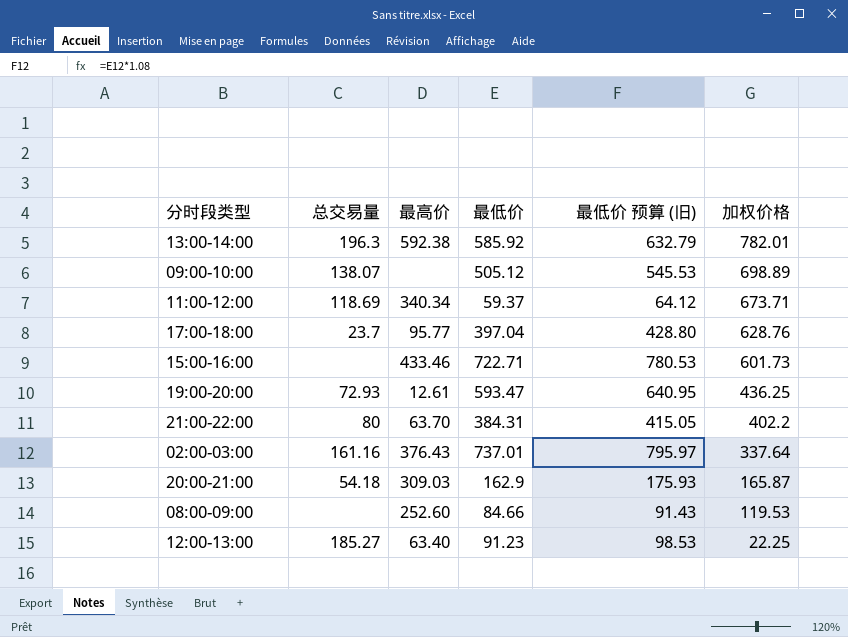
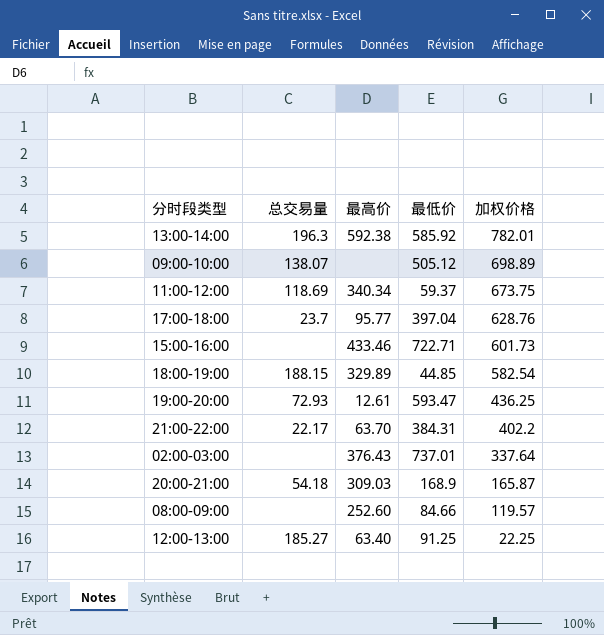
column 最低价 预算 (旧) | formula: [最低价] * 1.08 -> none
11:00-12:00 | 加权价格: 673.71 -> 673.75
row 18:00-19:00: none -> 188.15 | 329.89 | 44.85 | 582.54
21:00-22:00 | 总交易量: 80 -> 22.17
02:00-03:00 | 总交易量: 161.16 -> none
20:00-21:00 | 最低价: 162.9 -> 168.9
08:00-09:00 | 加权价格: 119.53 -> 119.57
12:00-13:00 | 最低价: 91.23 -> 91.25

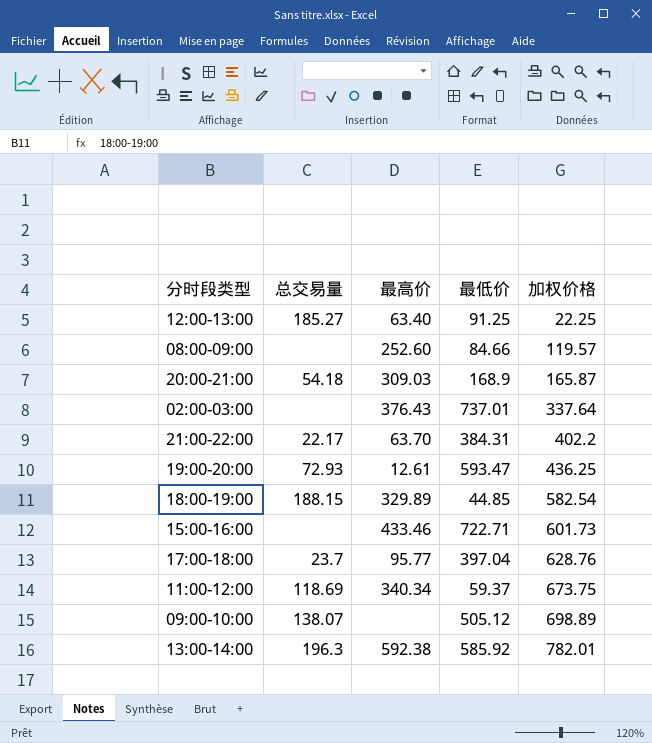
row order: 加权价格 descending -> 加权价格 ascending

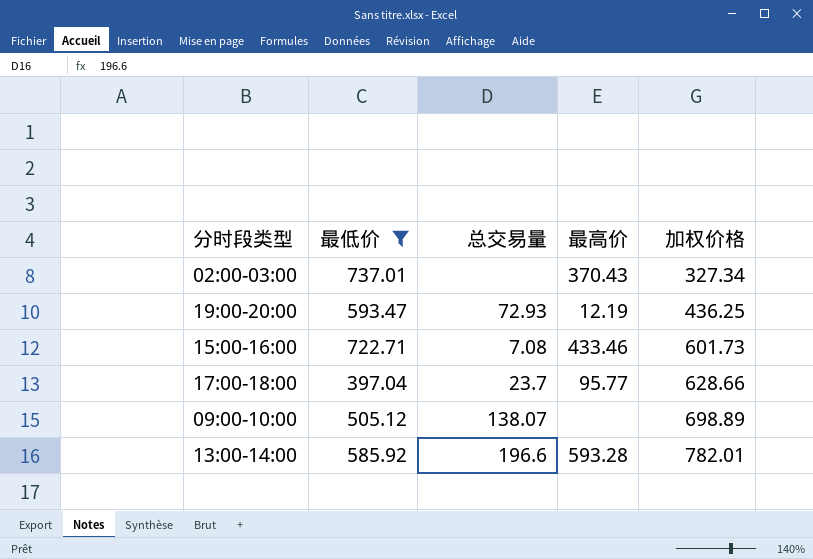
filter: none -> 最低价 >= 397.04
column 最低价 | position: 4 -> 2
02:00-03:00 | 最高价: 376.43 -> 370.43
02:00-03:00 | 加权价格: 337.64 -> 327.34
19:00-20:00 | 最高价: 12.61 -> 12.19
15:00-16:00 | 总交易量: none -> 7.08
17:00-18:00 | 加权价格: 628.76 -> 628.66
13:00-14:00 | 总交易量: 196.3 -> 196.6
13:00-14:00 | 最高价: 592.38 -> 593.28

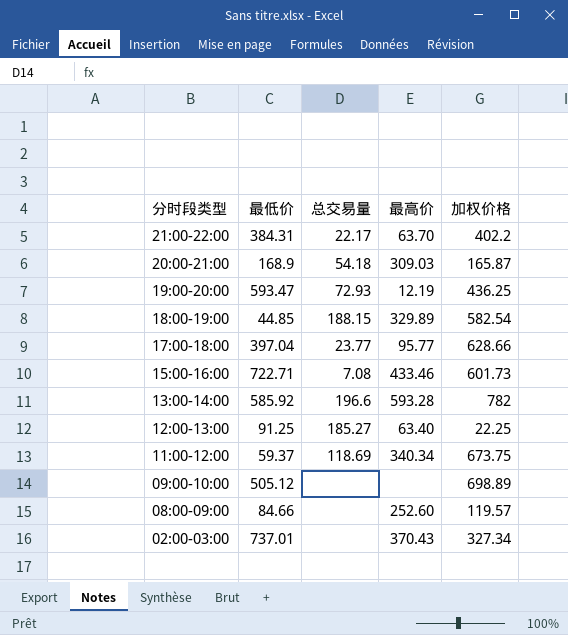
filter: 最低价 >= 397.04 -> none
row order: 加权价格 ascending -> 分时段类型 descending
17:00-18:00 | 总交易量: 23.7 -> 23.77
13:00-14:00 | 加权价格: 782.01 -> 782
09:00-10:00 | 总交易量: 138.07 -> none

